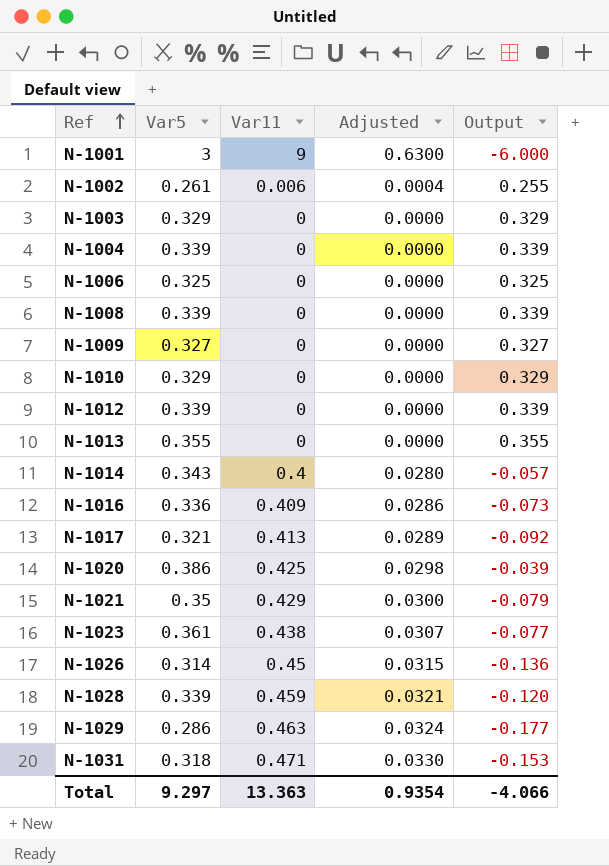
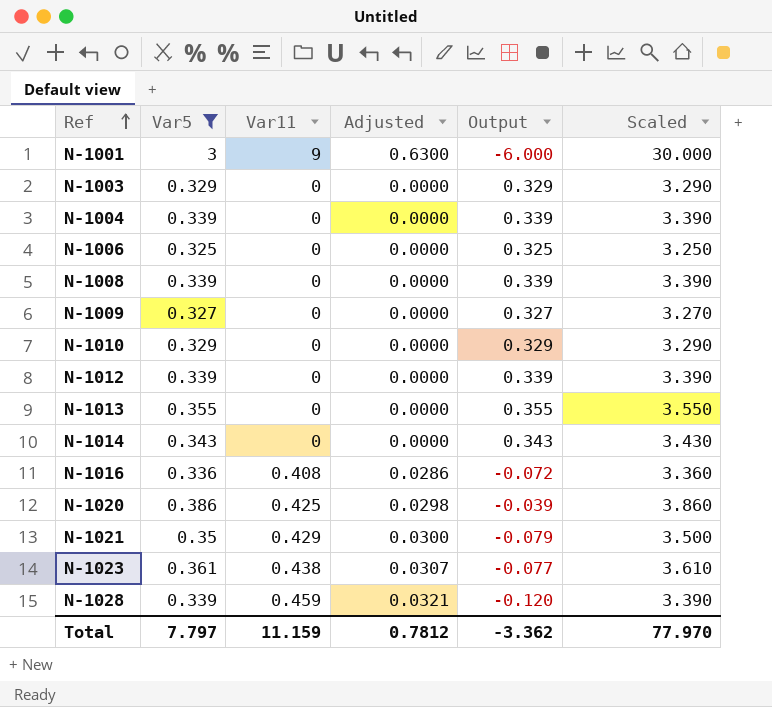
filter: none -> Var5 >= 0.325
column Scaled | formula: none -> [Var5] * 10
N-1014 | Var11: 0.4 -> 0
N-1014 | Adjusted: 0.0280 -> 0.0000
N-1014 | Output: -0.057 -> 0.343
N-1016 | Var11: 0.409 -> 0.408
N-1016 | Output: -0.073 -> -0.072
Total | Var5: 9.297 -> 7.797
Total | Var11: 13.363 -> 11.159
Total | Adjusted: 0.9354 -> 0.7812
Total | Output: -4.066 -> -3.362

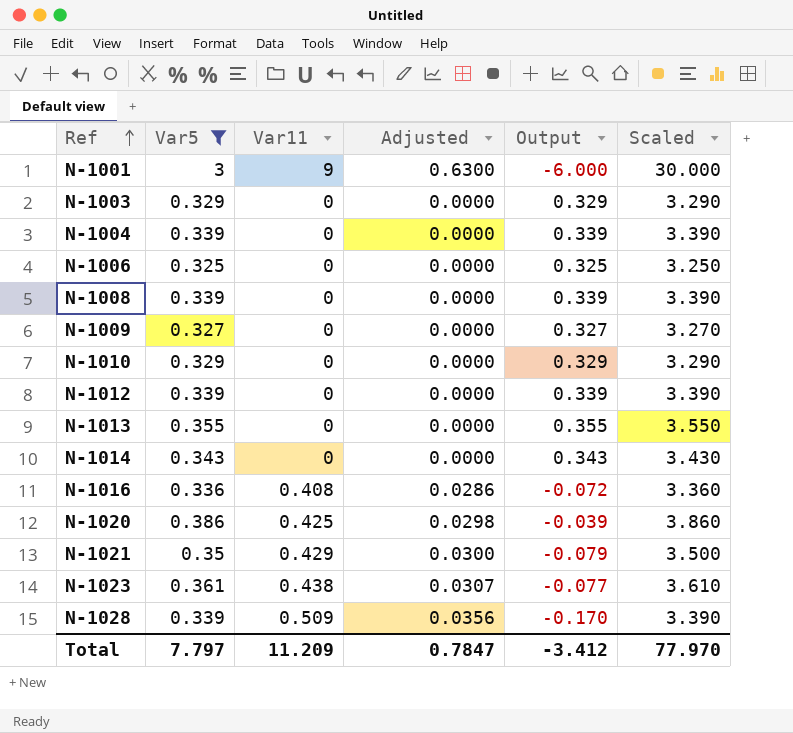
N-1028 | Var11: 0.459 -> 0.509
N-1028 | Adjusted: 0.0321 -> 0.0356
N-1028 | Output: -0.120 -> -0.170
Total | Var11: 11.159 -> 11.209
Total | Adjusted: 0.7812 -> 0.7847
Total | Output: -3.362 -> -3.412

